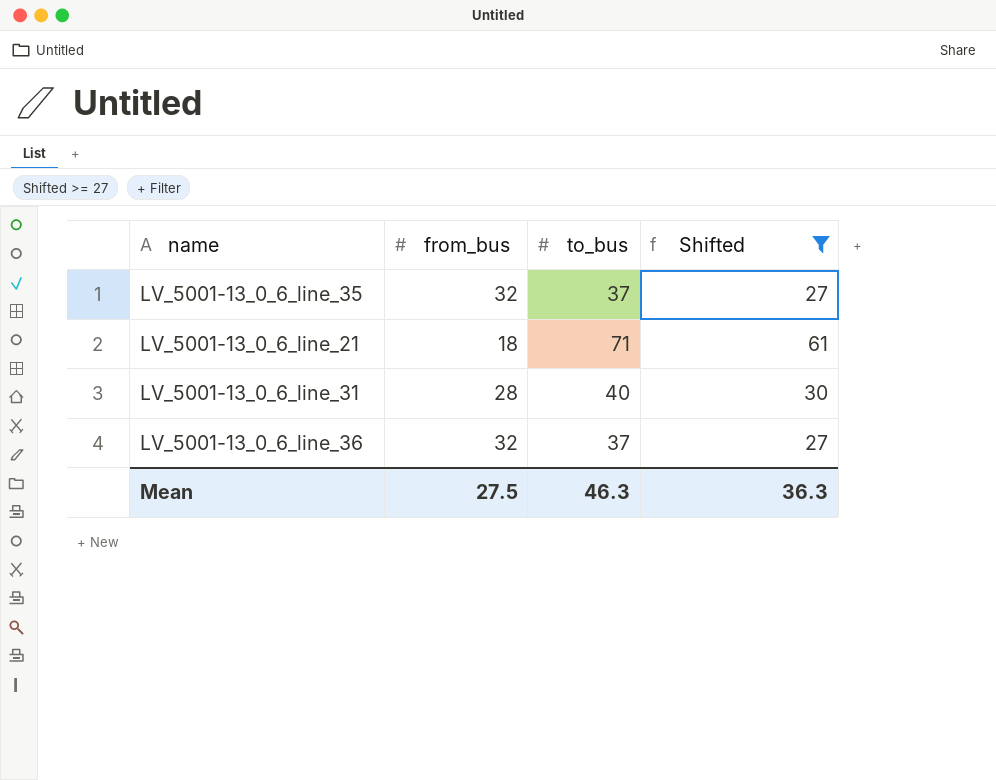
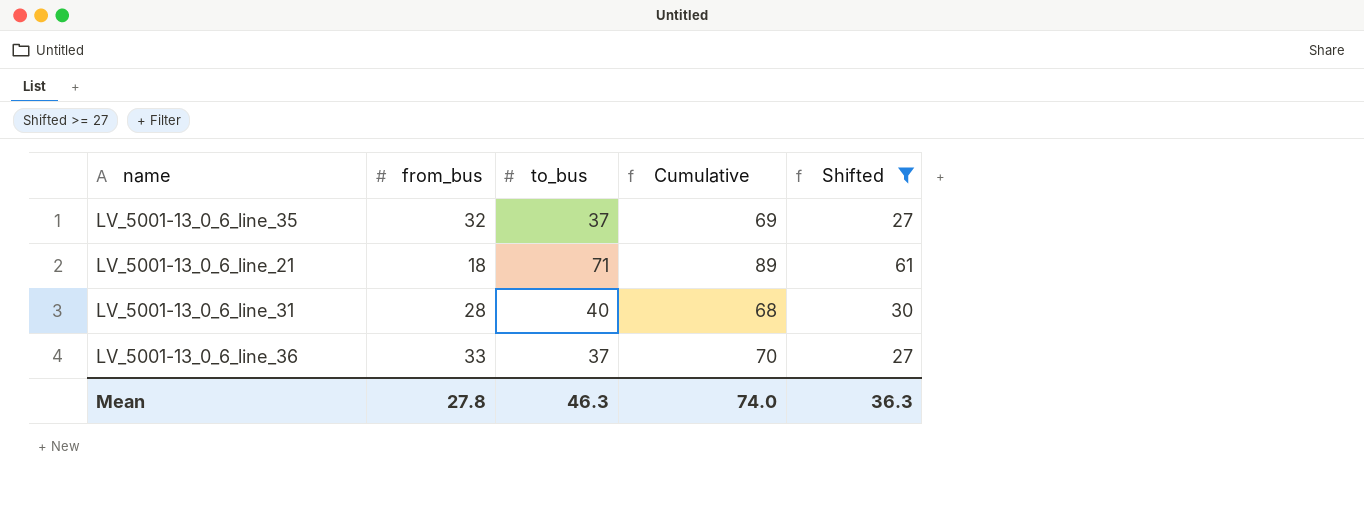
column Cumulative | formula: none -> [from_bus] + [to_bus]
LV_5001-13_0_6_line_36 | from_bus: 32 -> 33
Mean | from_bus: 27.5 -> 27.8

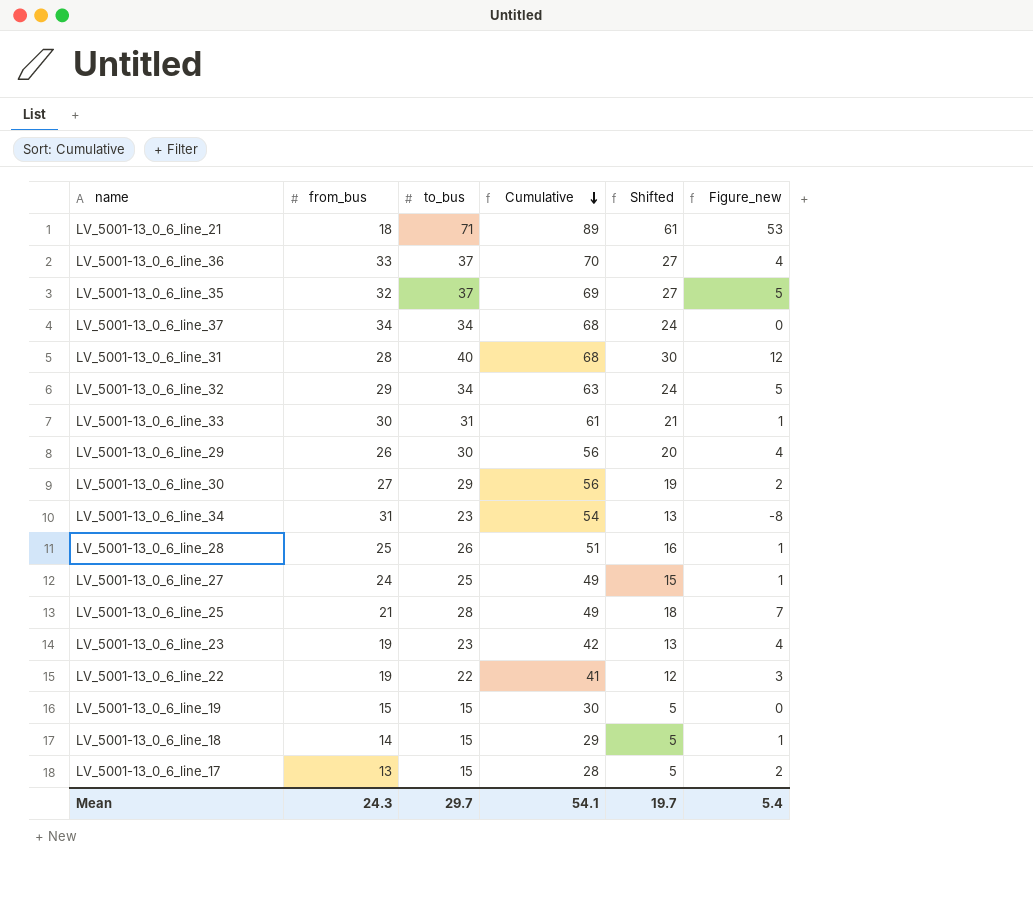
filter: Shifted >= 27 -> none
row order: none -> Cumulative descending
column Figure_new | formula: none -> [to_bus] - [from_bus]
Mean | from_bus: 27.8 -> 24.3
Mean | to_bus: 46.3 -> 29.7
Mean | Cumulative: 74.0 -> 54.1
Mean | Shifted: 36.3 -> 19.7

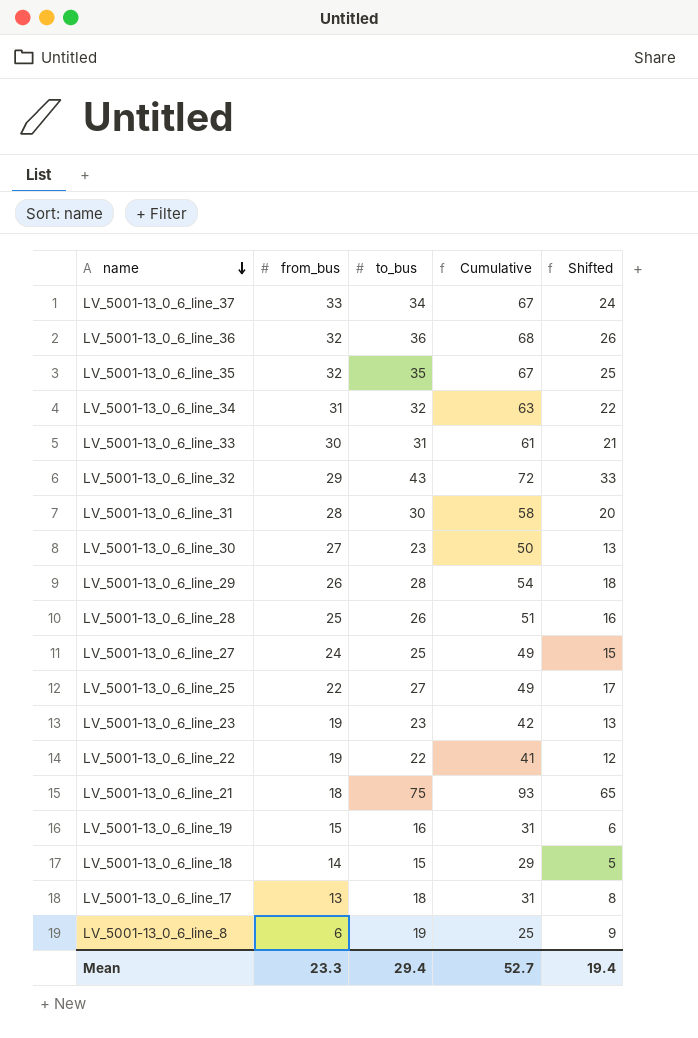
row order: Cumulative descending -> name descending
column Figure_new | formula: [to_bus] - [from_bus] -> none
LV_5001-13_0_6_line_37 | from_bus: 34 -> 33
LV_5001-13_0_6_line_37 | Cumulative: 68 -> 67
LV_5001-13_0_6_line_36 | from_bus: 33 -> 32
LV_5001-13_0_6_line_36 | to_bus: 37 -> 36
LV_5001-13_0_6_line_36 | Cumulative: 70 -> 68
LV_5001-13_0_6_line_36 | Shifted: 27 -> 26
LV_5001-13_0_6_line_35 | to_bus: 37 -> 35
LV_5001-13_0_6_line_35 | Cumulative: 69 -> 67
LV_5001-13_0_6_line_35 | Shifted: 27 -> 25
LV_5001-13_0_6_line_34 | to_bus: 23 -> 32
LV_5001-13_0_6_line_34 | Cumulative: 54 -> 63
LV_5001-13_0_6_line_34 | Shifted: 13 -> 22
LV_5001-13_0_6_line_32 | to_bus: 34 -> 43
LV_5001-13_0_6_line_32 | Cumulative: 63 -> 72
LV_5001-13_0_6_line_32 | Shifted: 24 -> 33
LV_5001-13_0_6_line_31 | to_bus: 40 -> 30
LV_5001-13_0_6_line_31 | Cumulative: 68 -> 58
LV_5001-13_0_6_line_31 | Shifted: 30 -> 20
LV_5001-13_0_6_line_30 | to_bus: 29 -> 23
LV_5001-13_0_6_line_30 | Cumulative: 56 -> 50
LV_5001-13_0_6_line_30 | Shifted: 19 -> 13
LV_5001-13_0_6_line_29 | to_bus: 30 -> 28
LV_5001-13_0_6_line_29 | Cumulative: 56 -> 54
LV_5001-13_0_6_line_29 | Shifted: 20 -> 18
LV_5001-13_0_6_line_25 | from_bus: 21 -> 22
LV_5001-13_0_6_line_25 | to_bus: 28 -> 27
LV_5001-13_0_6_line_25 | Shifted: 18 -> 17
LV_5001-13_0_6_line_21 | to_bus: 71 -> 75
LV_5001-13_0_6_line_21 | Cumulative: 89 -> 93
LV_5001-13_0_6_line_21 | Shifted: 61 -> 65
LV_5001-13_0_6_line_19 | to_bus: 15 -> 16
LV_5001-13_0_6_line_19 | Cumulative: 30 -> 31
LV_5001-13_0_6_line_19 | Shifted: 5 -> 6
LV_5001-13_0_6_line_17 | to_bus: 15 -> 18
LV_5001-13_0_6_line_17 | Cumulative: 28 -> 31
LV_5001-13_0_6_line_17 | Shifted: 5 -> 8
row LV_5001-13_0_6_line_8: none -> 6 | 19 | 25 | 9
Mean | from_bus: 24.3 -> 23.3
Mean | to_bus: 29.7 -> 29.4
Mean | Cumulative: 54.1 -> 52.7
Mean | Shifted: 19.7 -> 19.4

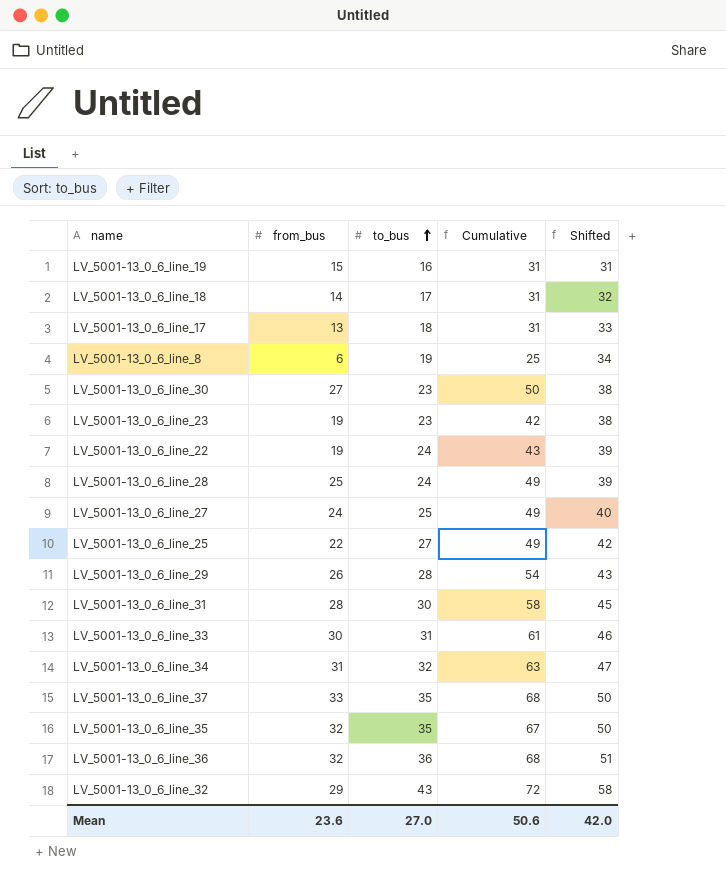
row order: name descending -> to_bus ascending
column Shifted | formula: [to_bus] - 10 -> [to_bus] + 15
row LV_5001-13_0_6_line_21: 18 | 75 | 93 | 65 -> none
LV_5001-13_0_6_line_18 | to_bus: 15 -> 17
LV_5001-13_0_6_line_18 | Cumulative: 29 -> 31
LV_5001-13_0_6_line_22 | to_bus: 22 -> 24
LV_5001-13_0_6_line_22 | Cumulative: 41 -> 43
LV_5001-13_0_6_line_28 | to_bus: 26 -> 24
LV_5001-13_0_6_line_28 | Cumulative: 51 -> 49
LV_5001-13_0_6_line_37 | to_bus: 34 -> 35
LV_5001-13_0_6_line_37 | Cumulative: 67 -> 68
Mean | from_bus: 23.3 -> 23.6
Mean | to_bus: 29.4 -> 27.0
Mean | Cumulative: 52.7 -> 50.6
Mean | Shifted: 19.4 -> 42.0

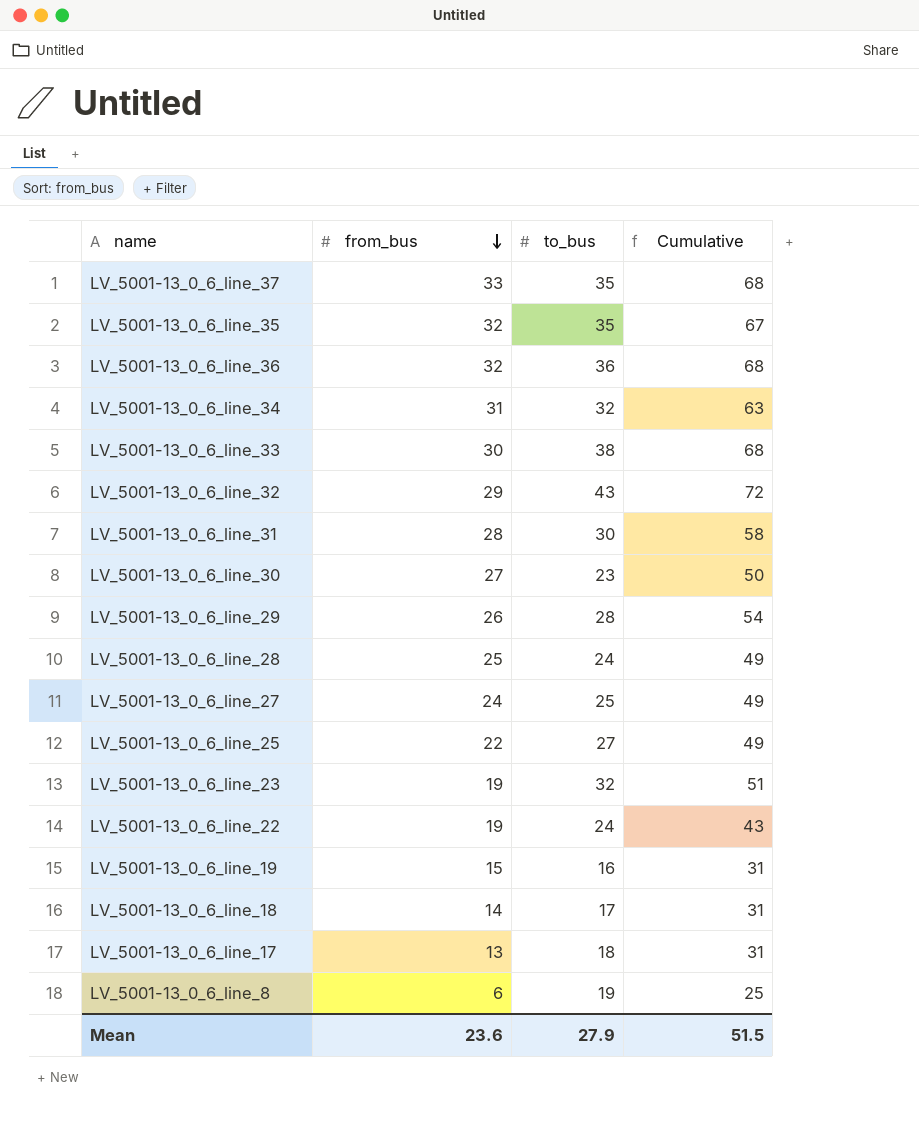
row order: to_bus ascending -> from_bus descending
column Shifted | formula: [to_bus] + 15 -> none
LV_5001-13_0_6_line_33 | to_bus: 31 -> 38
LV_5001-13_0_6_line_33 | Cumulative: 61 -> 68
LV_5001-13_0_6_line_23 | to_bus: 23 -> 32
LV_5001-13_0_6_line_23 | Cumulative: 42 -> 51
Mean | to_bus: 27.0 -> 27.9
Mean | Cumulative: 50.6 -> 51.5

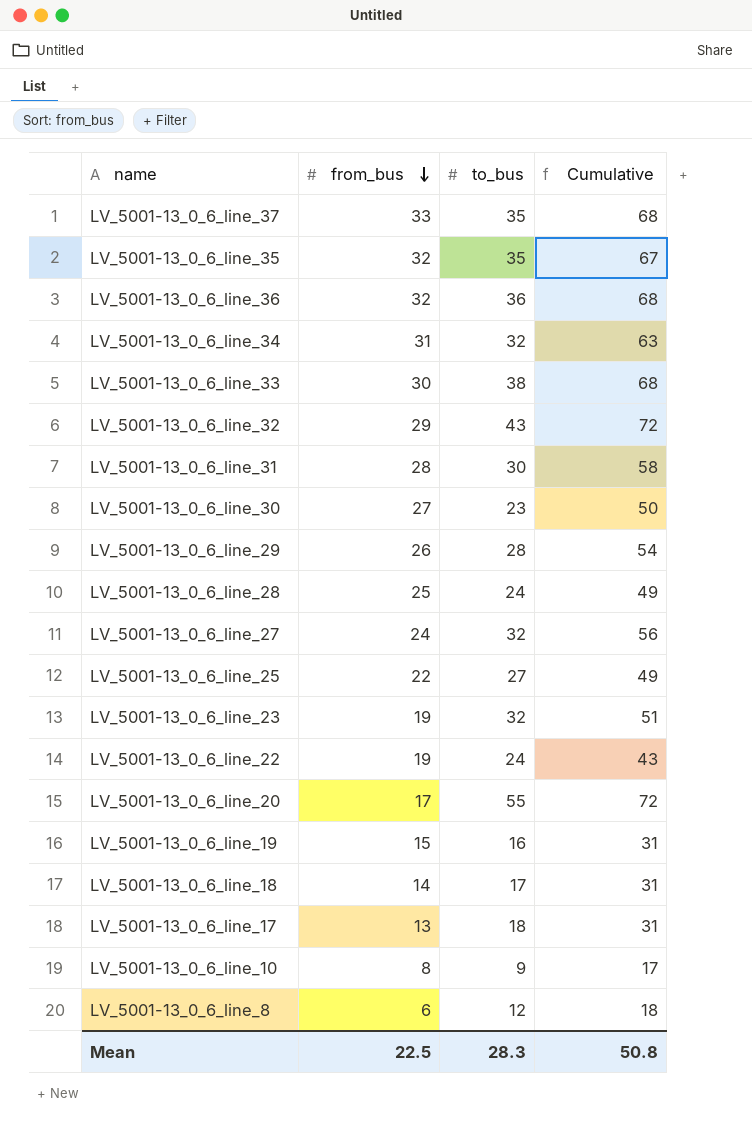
LV_5001-13_0_6_line_27 | to_bus: 25 -> 32
LV_5001-13_0_6_line_27 | Cumulative: 49 -> 56
row LV_5001-13_0_6_line_20: none -> 17 | 55 | 72
row LV_5001-13_0_6_line_10: none -> 8 | 9 | 17
LV_5001-13_0_6_line_8 | to_bus: 19 -> 12
LV_5001-13_0_6_line_8 | Cumulative: 25 -> 18
Mean | from_bus: 23.6 -> 22.5
Mean | to_bus: 27.9 -> 28.3
Mean | Cumulative: 51.5 -> 50.8

